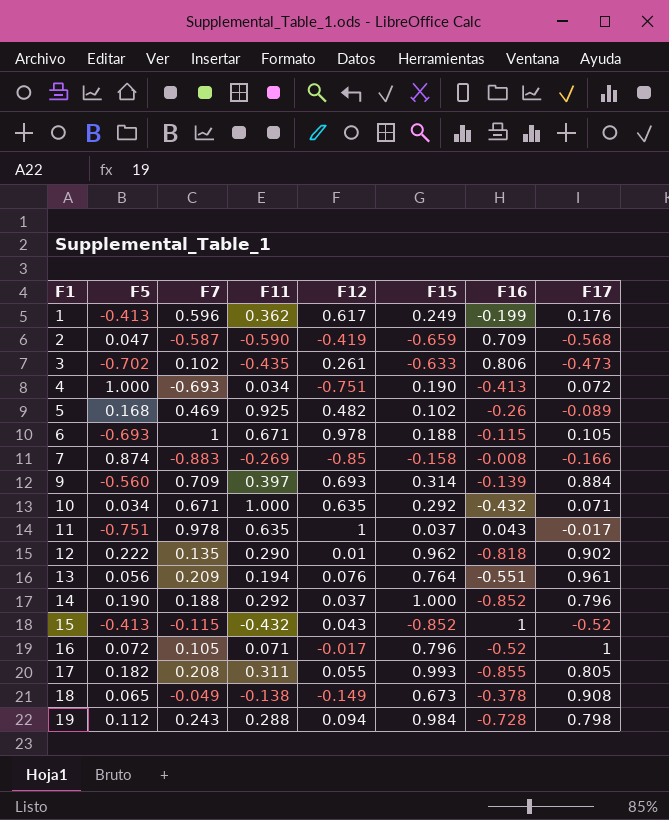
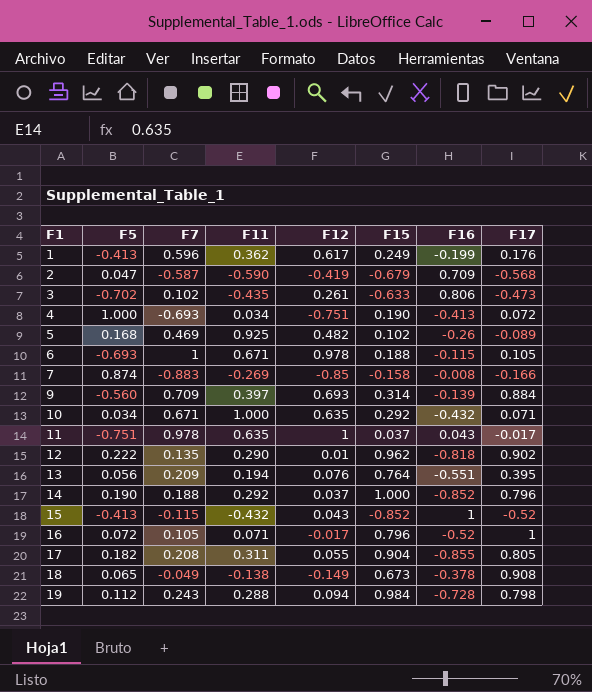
2 | F15: -0.659 -> -0.679
13 | F17: 0.961 -> 0.395
17 | F15: 0.993 -> 0.904

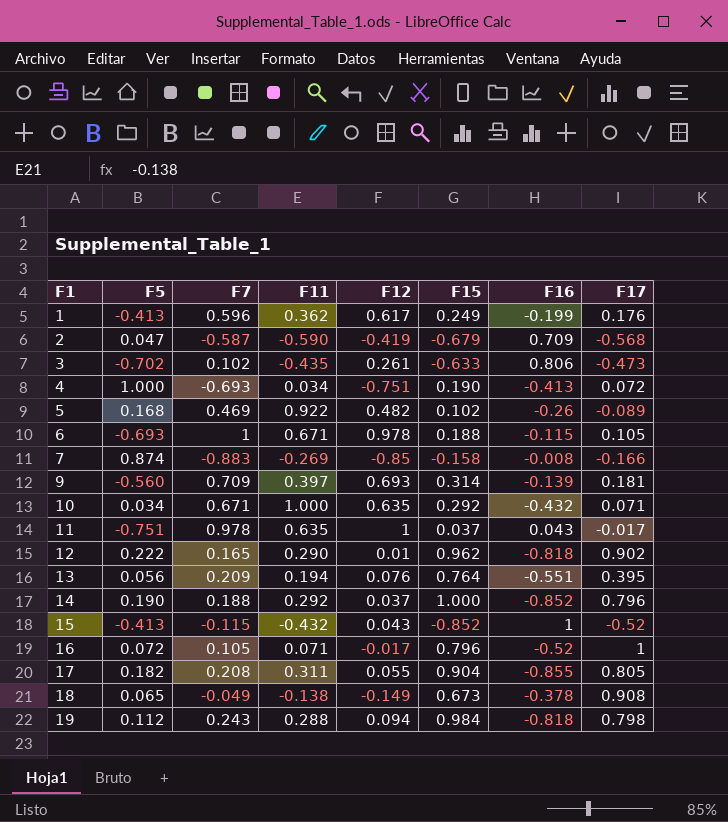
5 | F11: 0.925 -> 0.922
9 | F17: 0.884 -> 0.181
12 | F7: 0.135 -> 0.165
19 | F16: -0.728 -> -0.818

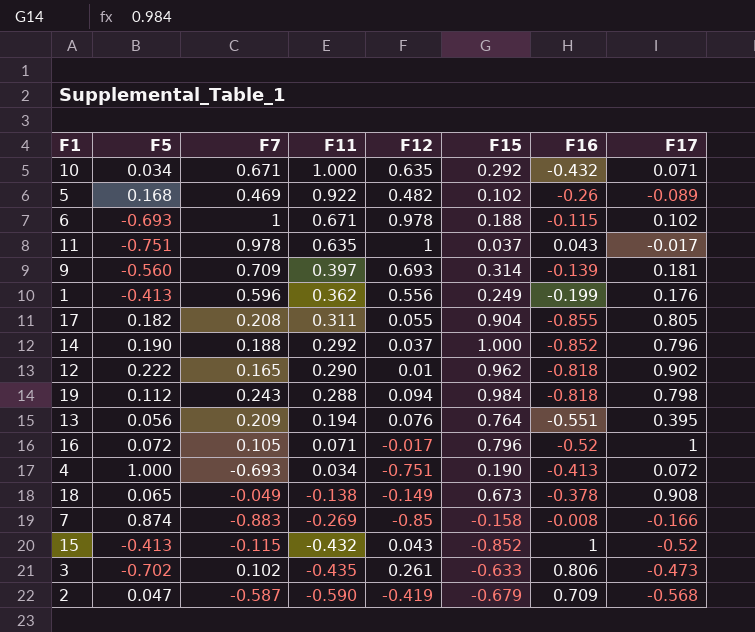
row order: F1 ascending -> F11 descending
6 | F17: 0.105 -> 0.102
1 | F12: 0.617 -> 0.556

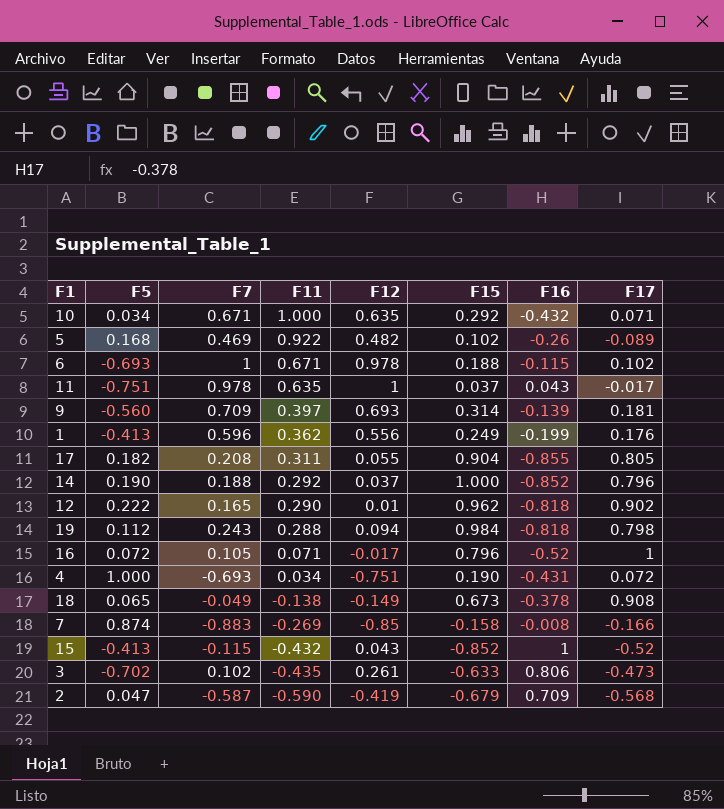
row 13: 0.056 | 0.209 | 0.194 | 0.076 | 0.764 | -0.551 | 0.395 -> none
4 | F16: -0.413 -> -0.431

